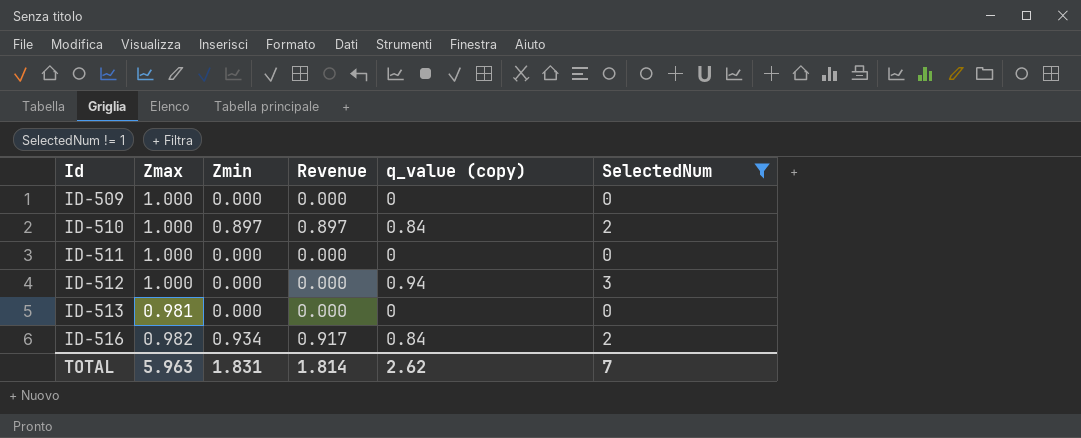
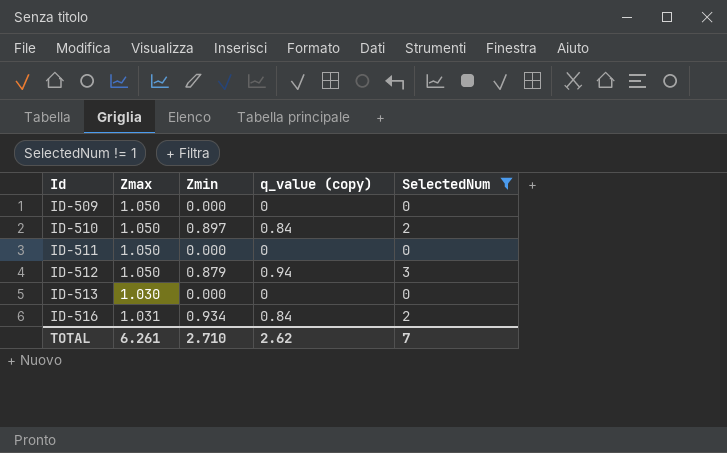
column Revenue | formula: [Zmax] * [Zmin] -> none
ID-509 | Zmax: 1.000 -> 1.050
ID-510 | Zmax: 1.000 -> 1.050
ID-511 | Zmax: 1.000 -> 1.050
ID-512 | Zmax: 1.000 -> 1.050
ID-512 | Zmin: 0.000 -> 0.879
ID-513 | Zmax: 0.981 -> 1.030
ID-516 | Zmax: 0.982 -> 1.031
TOTAL | Zmax: 5.963 -> 6.261
TOTAL | Zmin: 1.831 -> 2.710

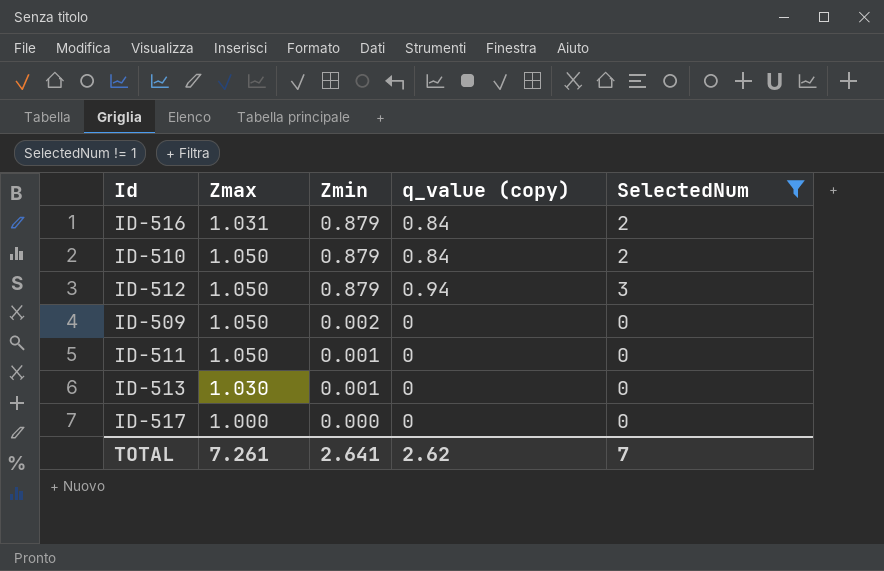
row order: Id ascending -> Zmin descending
ID-516 | Zmin: 0.934 -> 0.879
ID-510 | Zmin: 0.897 -> 0.879
ID-509 | Zmin: 0.000 -> 0.002
ID-511 | Zmin: 0.000 -> 0.001
ID-513 | Zmin: 0.000 -> 0.001
row ID-517: none -> 1.000 | 0.000 | 0 | 0
TOTAL | Zmax: 6.261 -> 7.261
TOTAL | Zmin: 2.710 -> 2.641

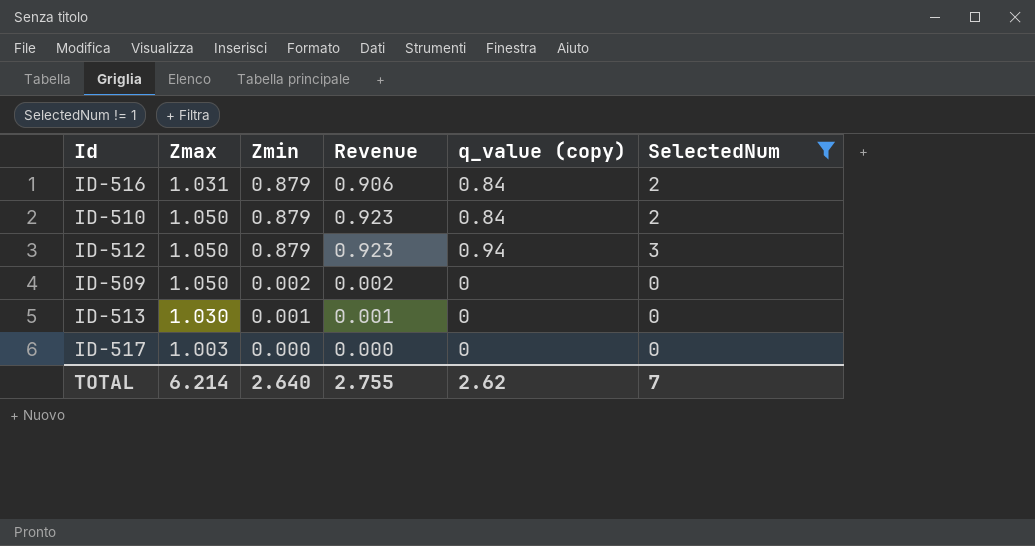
column Revenue | formula: none -> [Zmax] * [Zmin]
row ID-511: 1.050 | 0.001 | 0 | 0 -> none
ID-517 | Zmax: 1.000 -> 1.003
TOTAL | Zmax: 7.261 -> 6.214
TOTAL | Zmin: 2.641 -> 2.640

